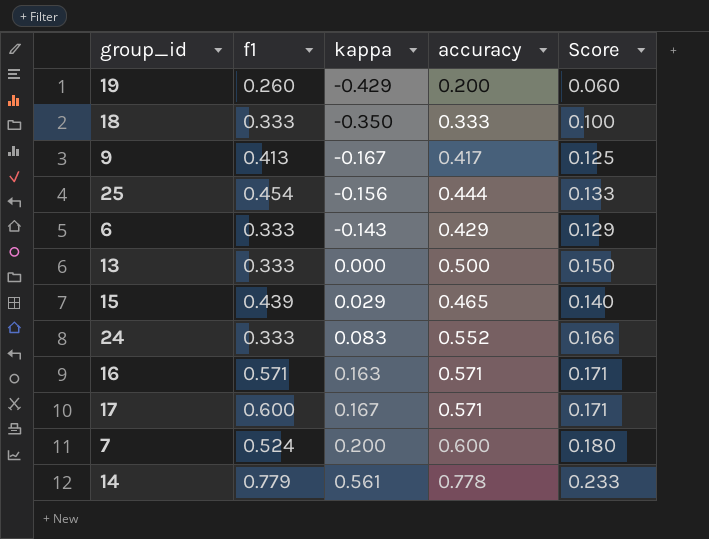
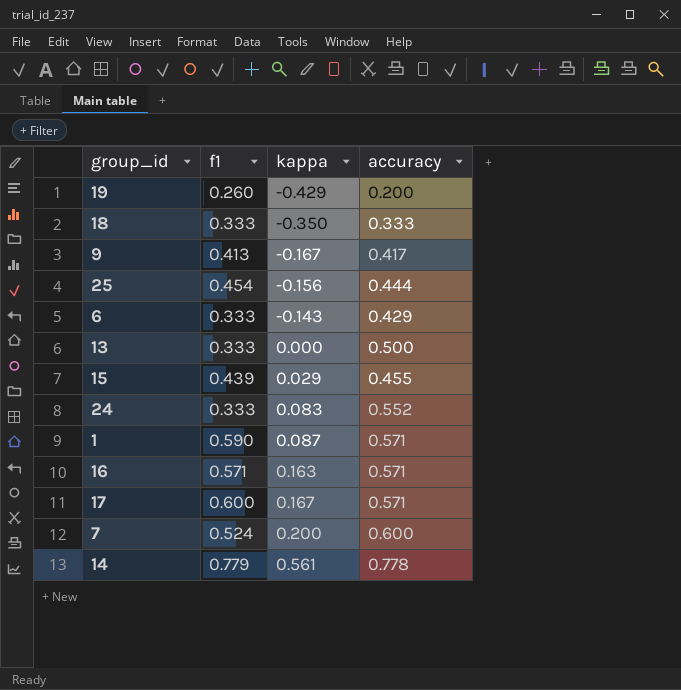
column Score | formula: [accuracy] * 0.3 -> none
15 | accuracy: 0.465 -> 0.455
row 1: none -> 0.590 | 0.087 | 0.571

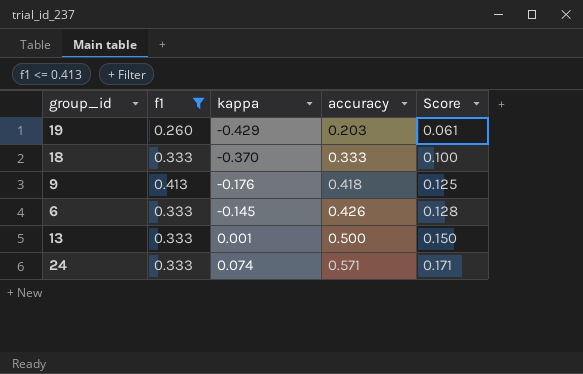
filter: none -> f1 <= 0.413
column Score | formula: none -> [accuracy] * 0.3
19 | accuracy: 0.200 -> 0.203
18 | kappa: -0.350 -> -0.370
9 | kappa: -0.167 -> -0.176
9 | accuracy: 0.417 -> 0.418
6 | kappa: -0.143 -> -0.145
6 | accuracy: 0.429 -> 0.426
13 | kappa: 0.000 -> 0.001
24 | kappa: 0.083 -> 0.074
24 | accuracy: 0.552 -> 0.571

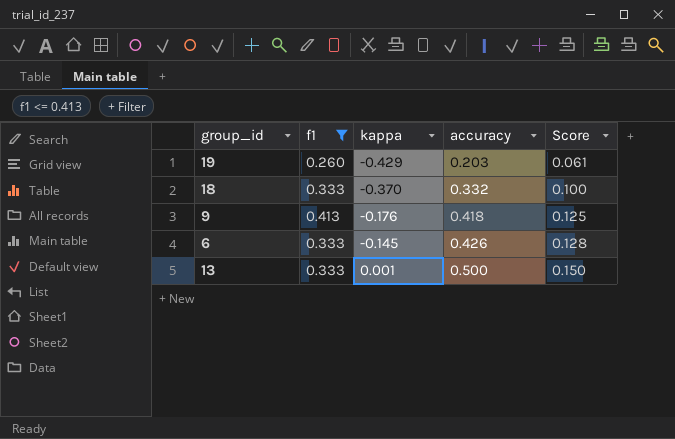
row 24: 0.333 | 0.074 | 0.571 | 0.171 -> none
18 | accuracy: 0.333 -> 0.332

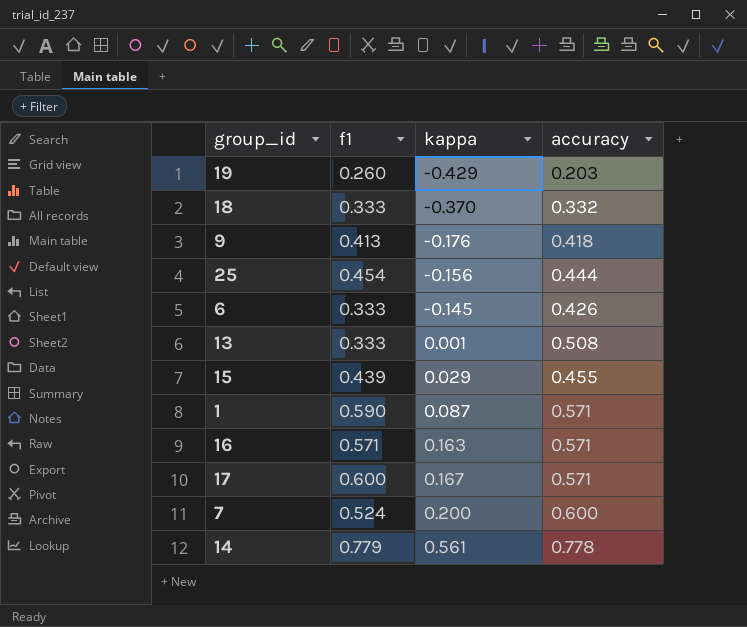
filter: f1 <= 0.413 -> none
column Score | formula: [accuracy] * 0.3 -> none
13 | accuracy: 0.500 -> 0.508

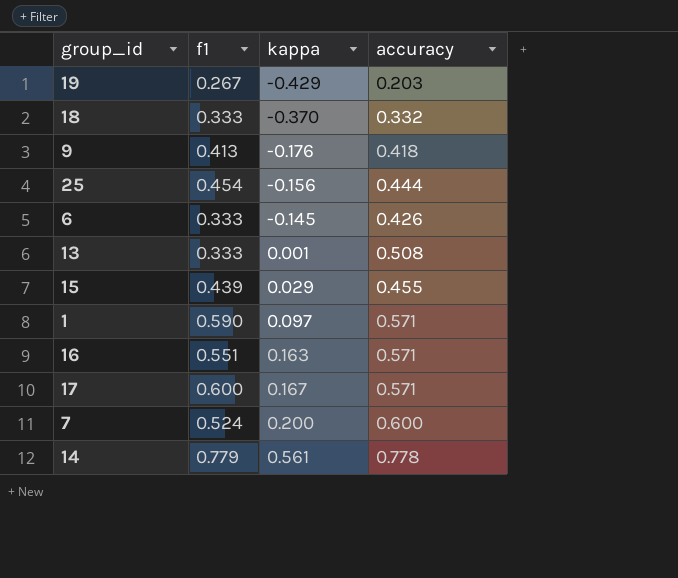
19 | f1: 0.260 -> 0.267
1 | kappa: 0.087 -> 0.097
16 | f1: 0.571 -> 0.551

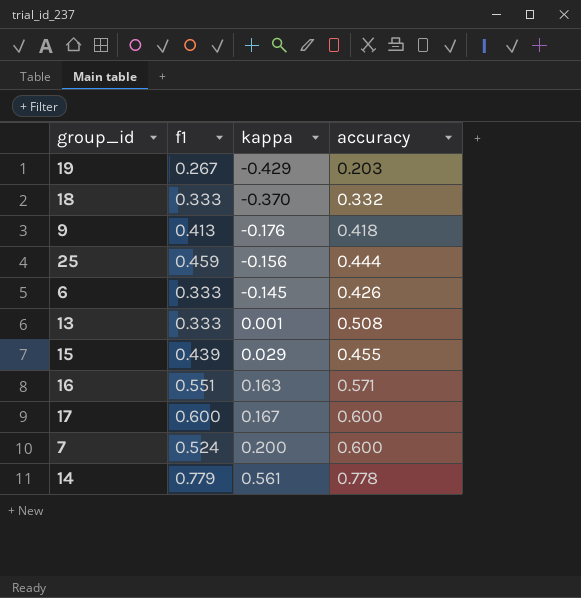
row 1: 0.590 | 0.097 | 0.571 -> none
25 | f1: 0.454 -> 0.459
17 | accuracy: 0.571 -> 0.600

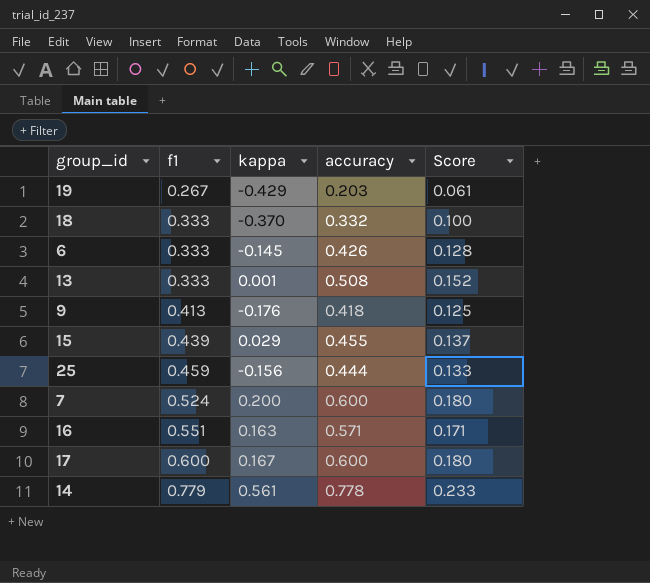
row order: kappa ascending -> f1 ascending
column Score | formula: none -> [accuracy] * 0.3

